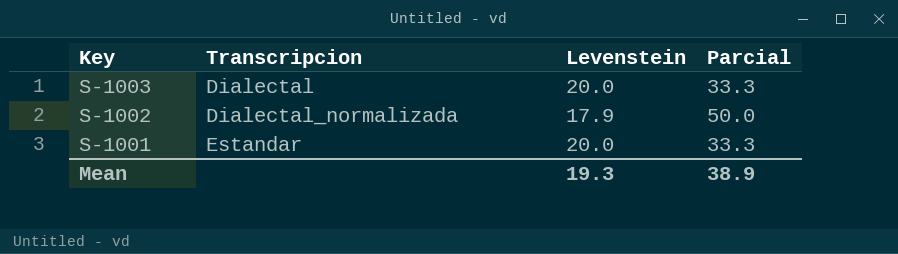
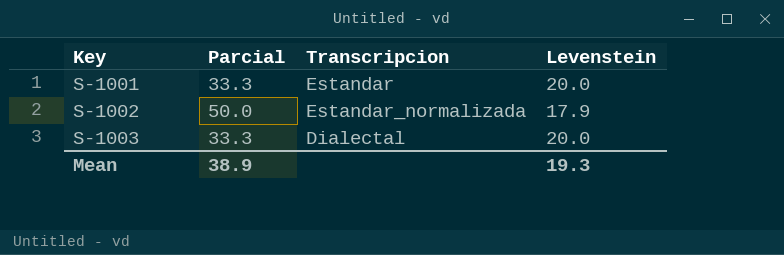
row order: Key descending -> Key ascending
column Parcial | position: 4 -> 2
S-1002 | Transcripcion: Dialectal_normalizada -> Estandar_normalizada

